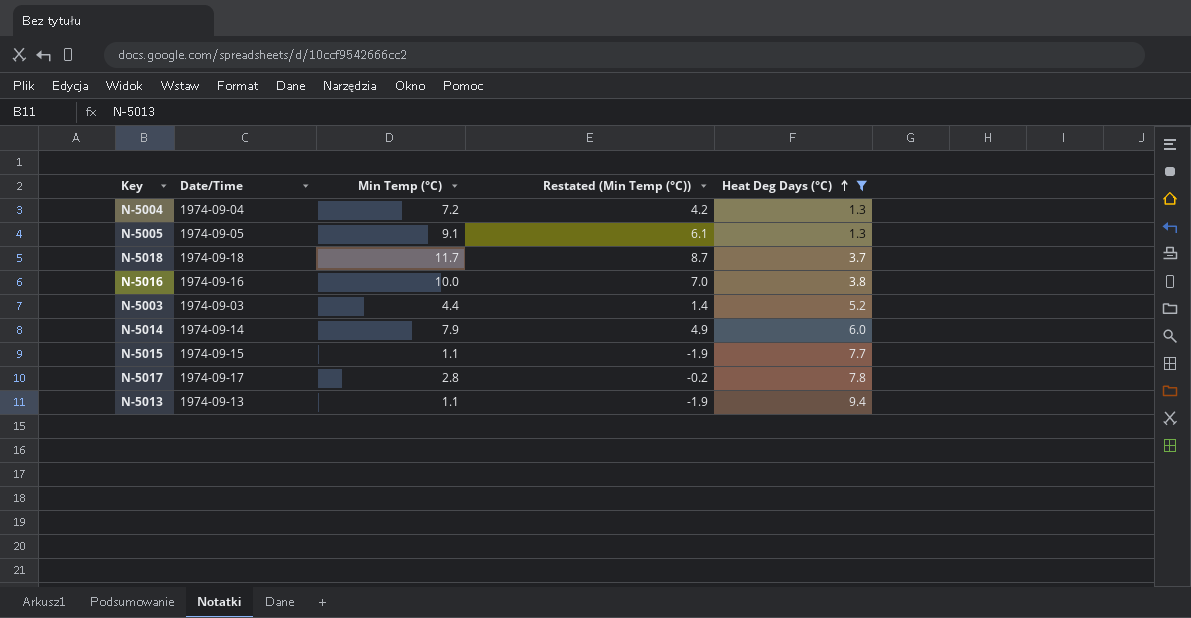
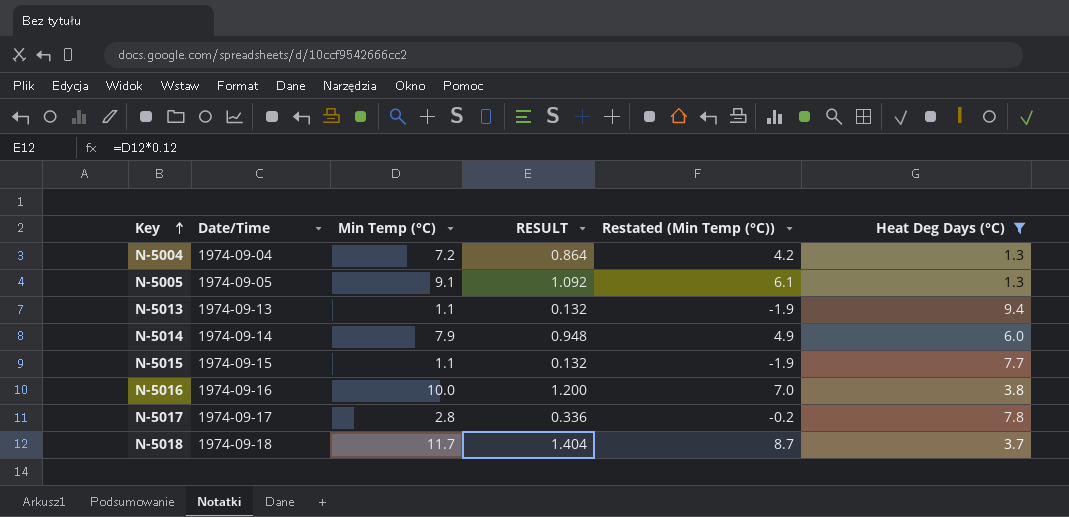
row order: Heat Deg Days (°C) ascending -> Key ascending
column RESULT | formula: none -> [Min Temp (°C)] * 0.12
row N-5003: 1974-09-03 | 4.4 | 1.4 | 5.2 -> none

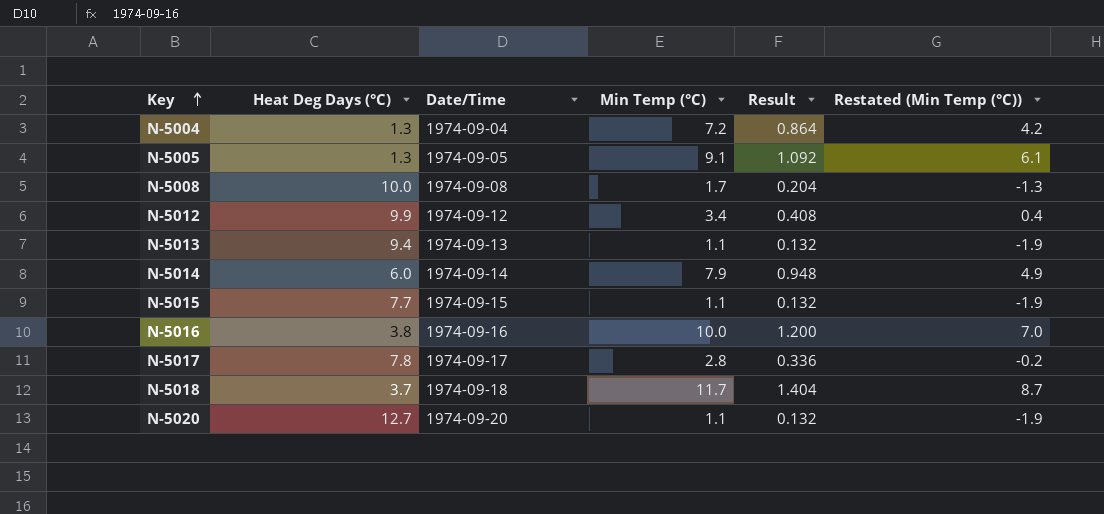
filter: Heat Deg Days (°C) <= 9.4 -> none
column Heat Deg Days (°C) | position: 6 -> 2
column name: RESULT -> Result

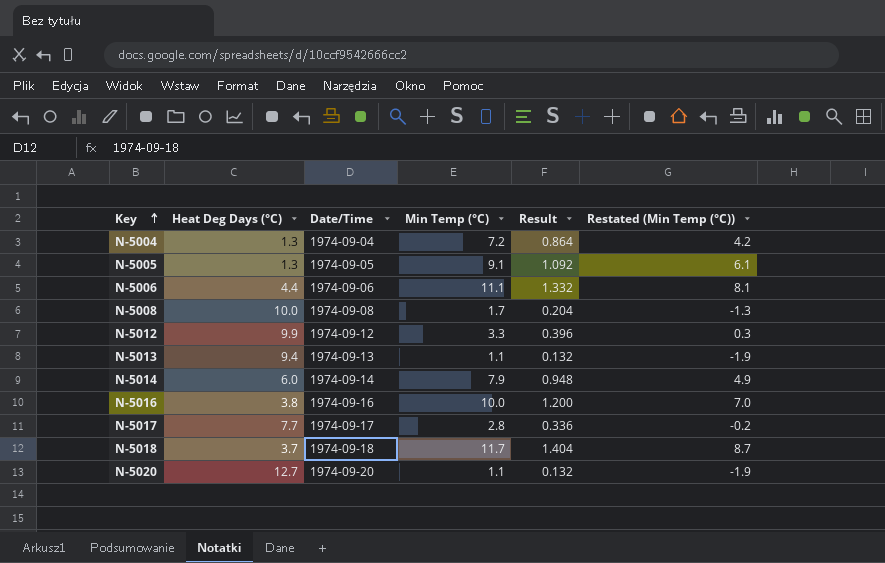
row N-5015: 7.7 | 1974-09-15 | 1.1 | 0.132 | -1.9 -> none
row N-5006: none -> 4.4 | 1974-09-06 | 11.1 | 1.332 | 8.1
N-5012 | Min Temp (°C): 3.4 -> 3.3
N-5012 | Result: 0.408 -> 0.396
N-5012 | Restated (Min Temp (°C)): 0.4 -> 0.3
N-5017 | Heat Deg Days (°C): 7.8 -> 7.7

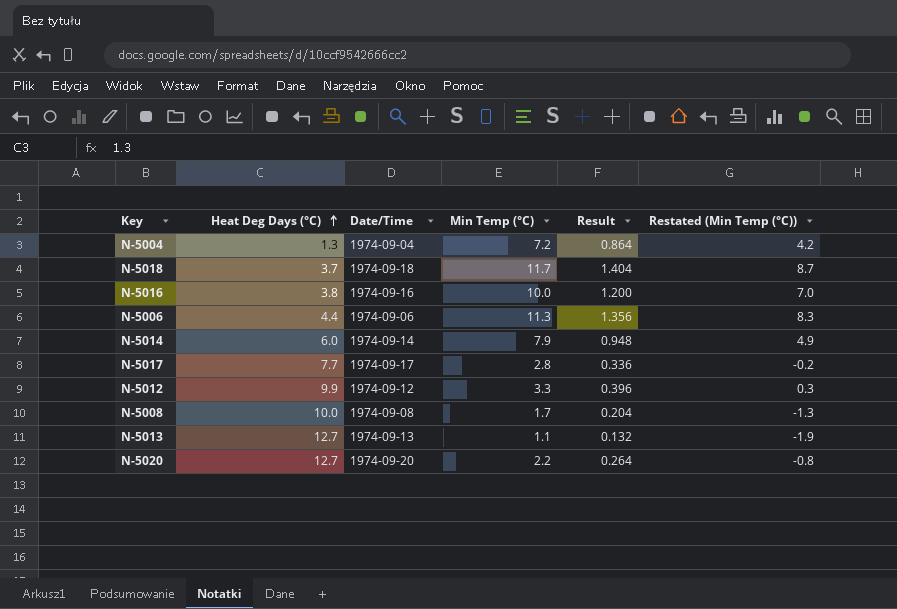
row order: Key ascending -> Heat Deg Days (°C) ascending
row N-5005: 1.3 | 1974-09-05 | 9.1 | 1.092 | 6.1 -> none
N-5006 | Min Temp (°C): 11.1 -> 11.3
N-5006 | Result: 1.332 -> 1.356
N-5006 | Restated (Min Temp (°C)): 8.1 -> 8.3
N-5013 | Heat Deg Days (°C): 9.4 -> 12.7
N-5020 | Min Temp (°C): 1.1 -> 2.2
N-5020 | Result: 0.132 -> 0.264
N-5020 | Restated (Min Temp (°C)): -1.9 -> -0.8

